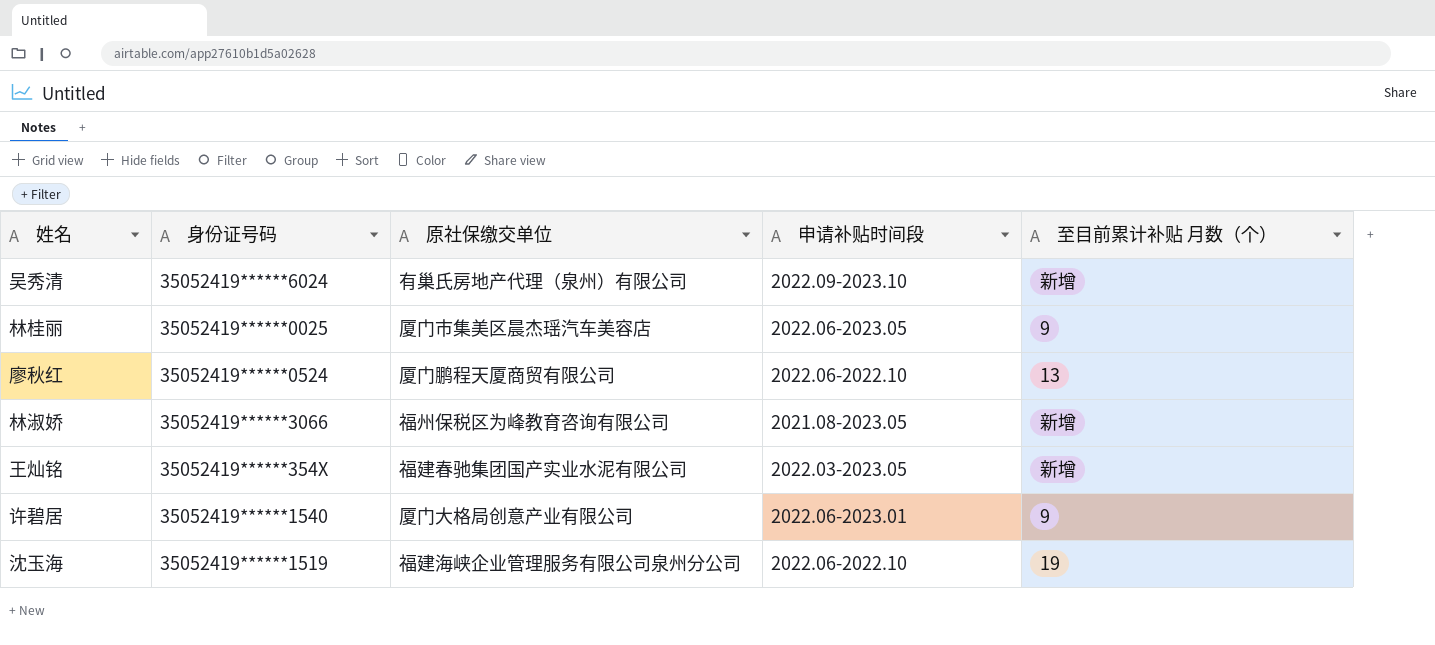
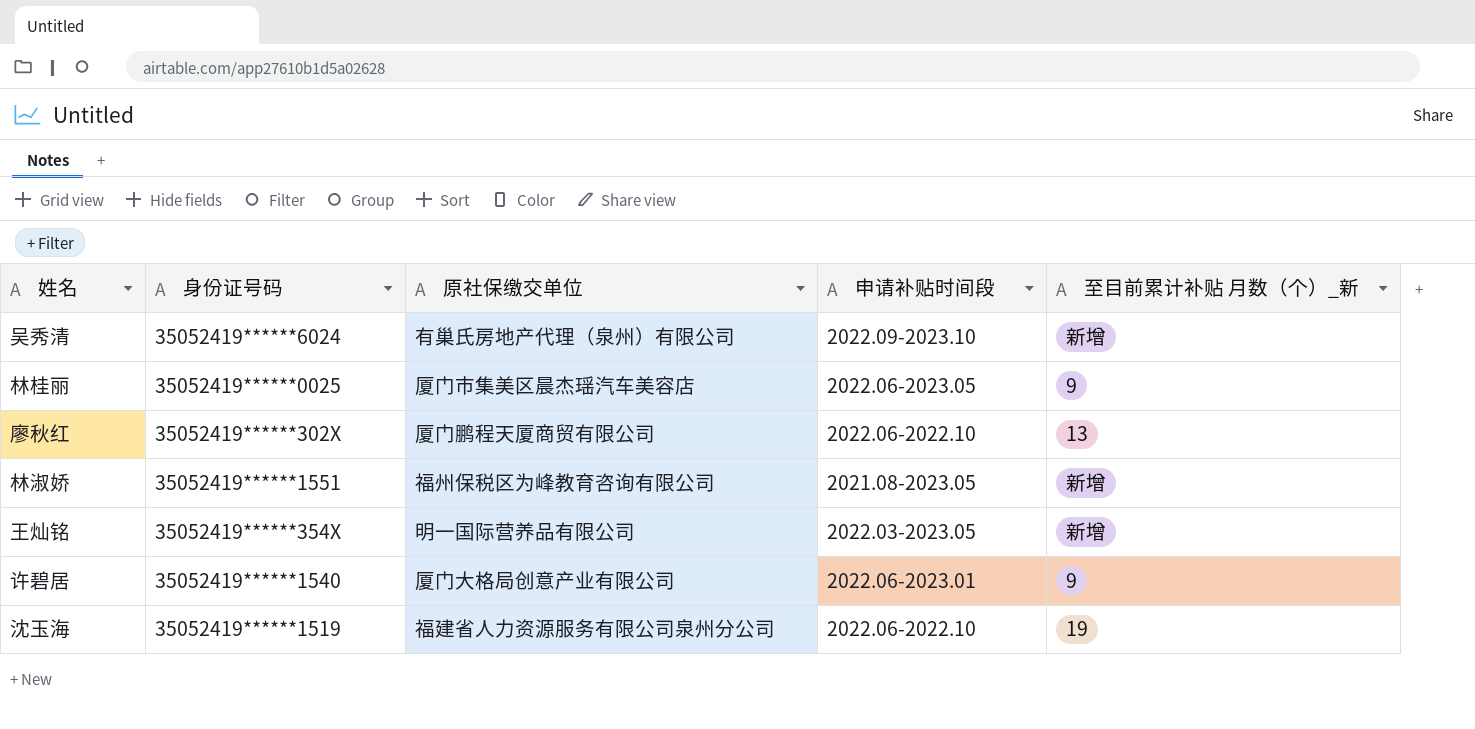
column name: 至目前累计补贴 月数（个） -> 至目前累计补贴 月数（个）_新
廖秋红 | 身份证号码: 35052419******0524 -> 35052419******302X
林淑娇 | 身份证号码: 35052419******3066 -> 35052419******1551
王灿铭 | 原社保缴交单位: 福建春驰集团国产实业水泥有限公司 -> 明一国际营养品有限公司
沈玉海 | 原社保缴交单位: 福建海峡企业管理服务有限公司泉州分公司 -> 福建省人力资源服务有限公司泉州分公司

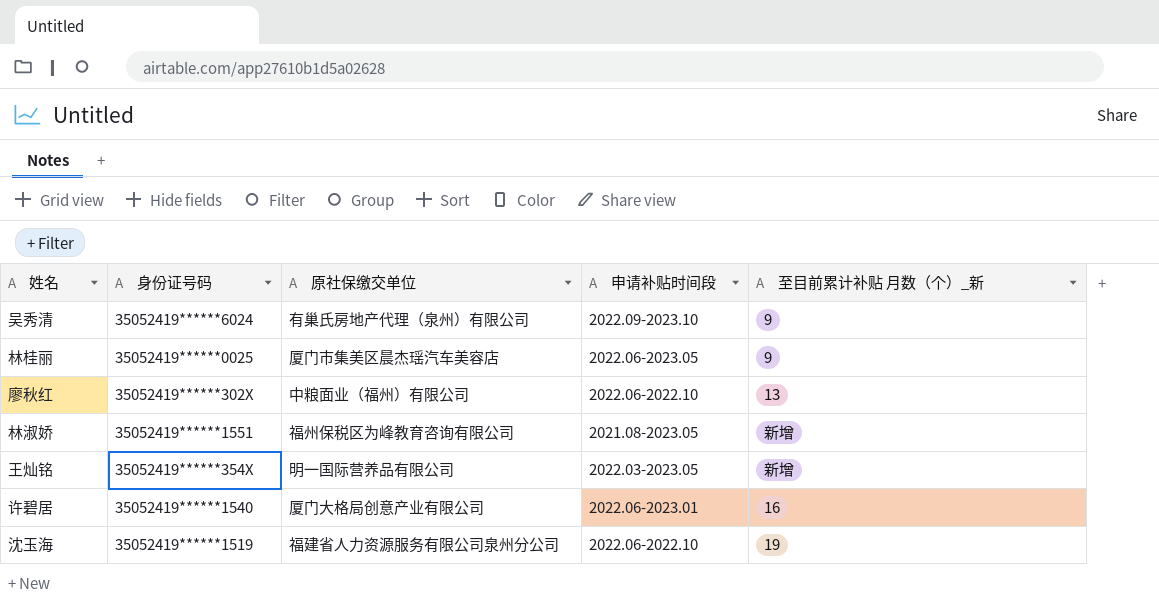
吴秀清 | 至目前累计补贴 月数（个）_新: 新增 -> 9
廖秋红 | 原社保缴交单位: 厦门鹏程天厦商贸有限公司 -> 中粮面业（福州）有限公司
许碧居 | 至目前累计补贴 月数（个）_新: 9 -> 16

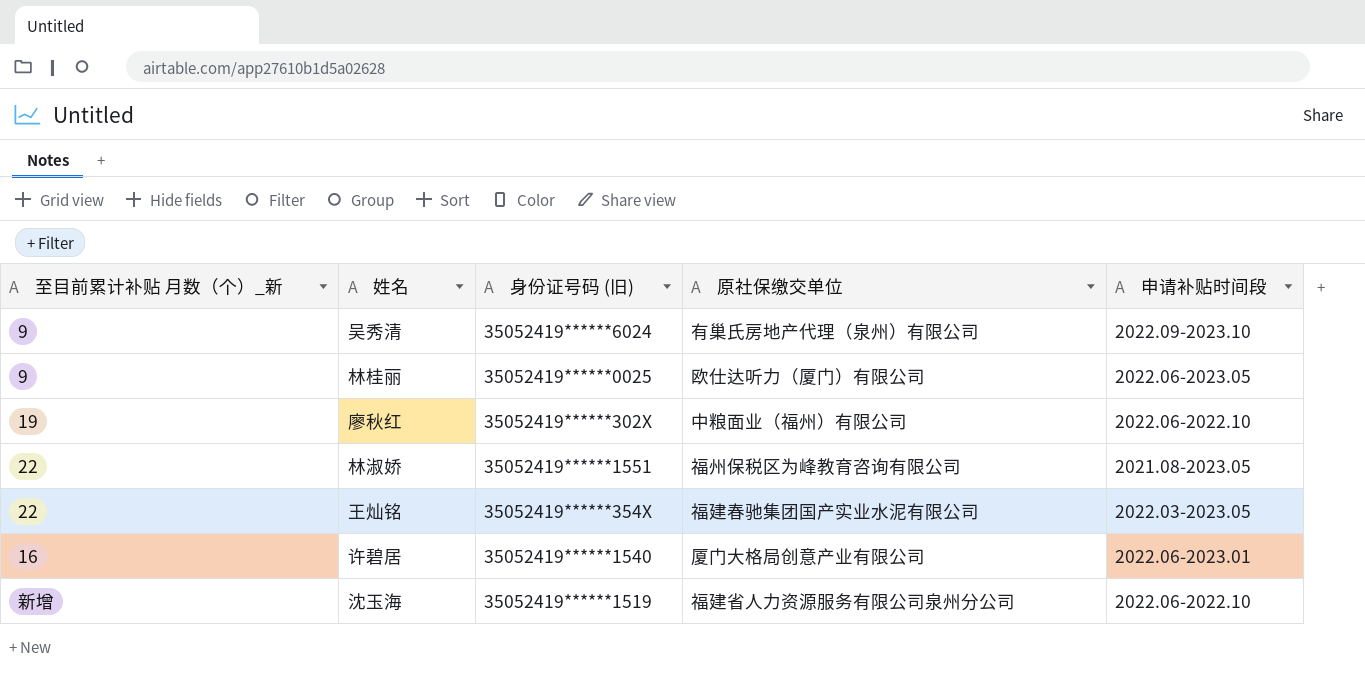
column 至目前累计补贴 月数（个）_新 | position: 5 -> 1
column name: 身份证号码 -> 身份证号码 (旧)
林桂丽 | 原社保缴交单位: 厦门市集美区晨杰瑶汽车美容店 -> 欧仕达听力（厦门）有限公司
廖秋红 | 至目前累计补贴 月数（个）_新: 13 -> 19
林淑娇 | 至目前累计补贴 月数（个）_新: 新增 -> 22
王灿铭 | 至目前累计补贴 月数（个）_新: 新增 -> 22
王灿铭 | 原社保缴交单位: 明一国际营养品有限公司 -> 福建春驰集团国产实业水泥有限公司
沈玉海 | 至目前累计补贴 月数（个）_新: 19 -> 新增

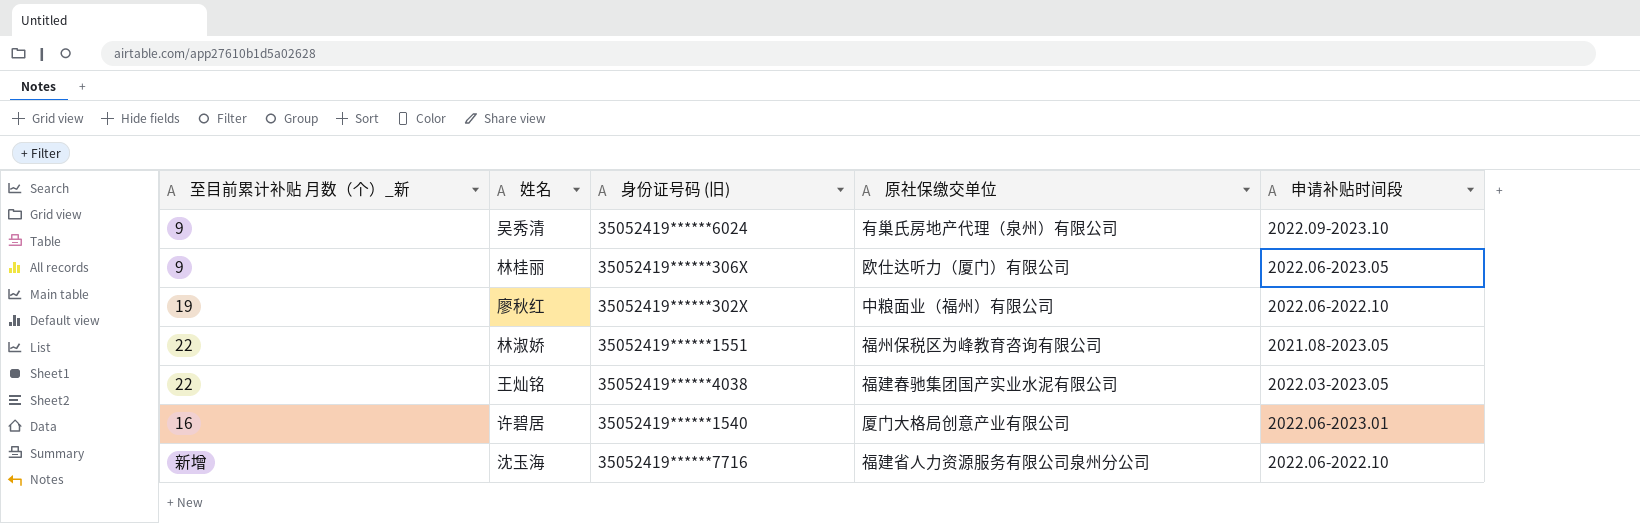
林桂丽 | 身份证号码 (旧): 35052419******0025 -> 35052419******306X
王灿铭 | 身份证号码 (旧): 35052419******354X -> 35052419******4038
沈玉海 | 身份证号码 (旧): 35052419******1519 -> 35052419******7716

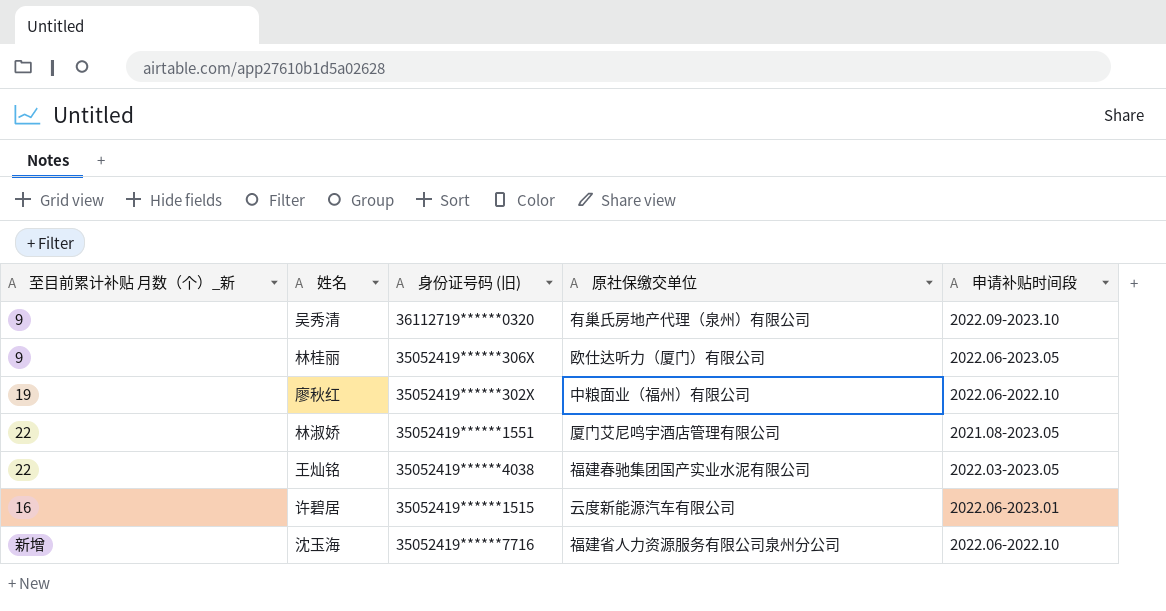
吴秀清 | 身份证号码 (旧): 35052419******6024 -> 36112719******0320
林淑娇 | 原社保缴交单位: 福州保税区为峰教育咨询有限公司 -> 厦门艾尼鸣宇酒店管理有限公司
许碧居 | 身份证号码 (旧): 35052419******1540 -> 35052419******1515
许碧居 | 原社保缴交单位: 厦门大格局创意产业有限公司 -> 云度新能源汽车有限公司

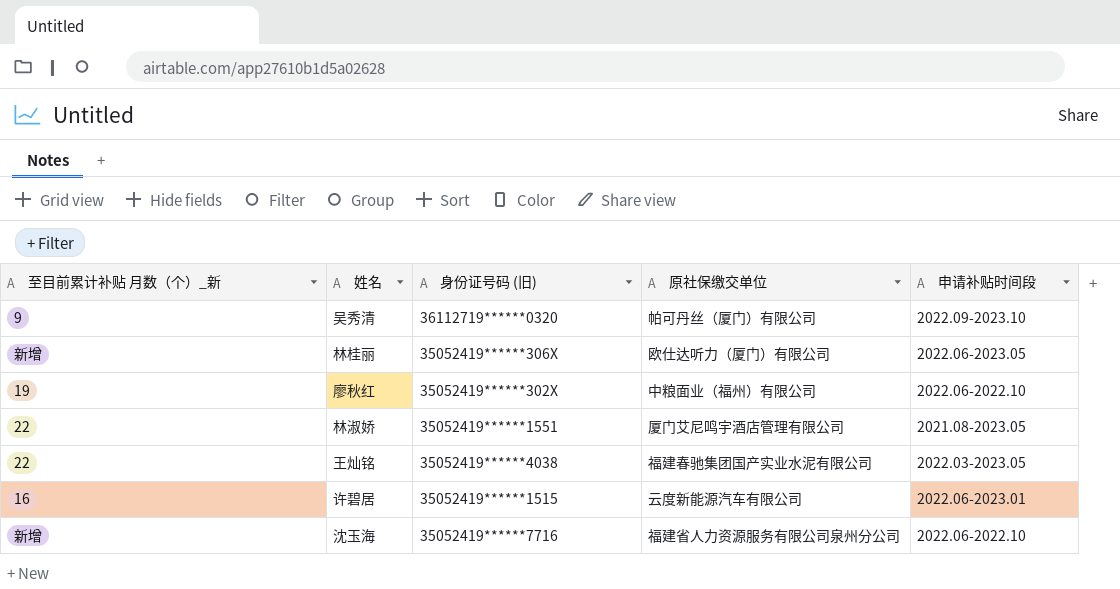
吴秀清 | 原社保缴交单位: 有巢氏房地产代理（泉州）有限公司 -> 帕可丹丝（厦门）有限公司
林桂丽 | 至目前累计补贴 月数（个）_新: 9 -> 新增

